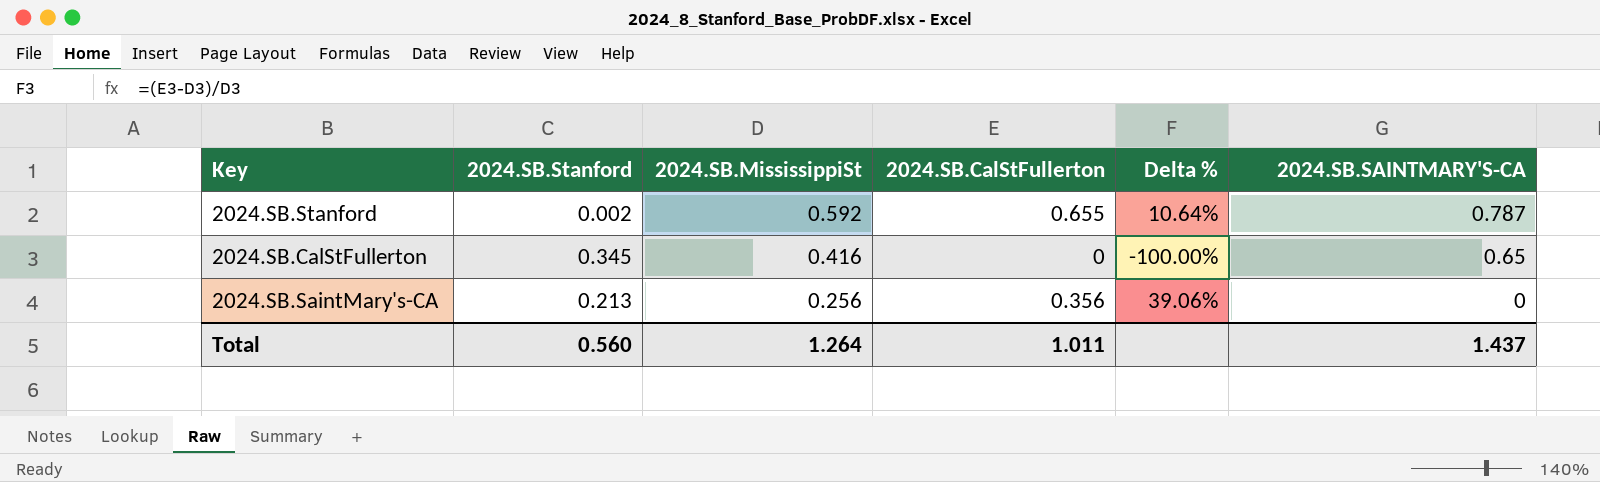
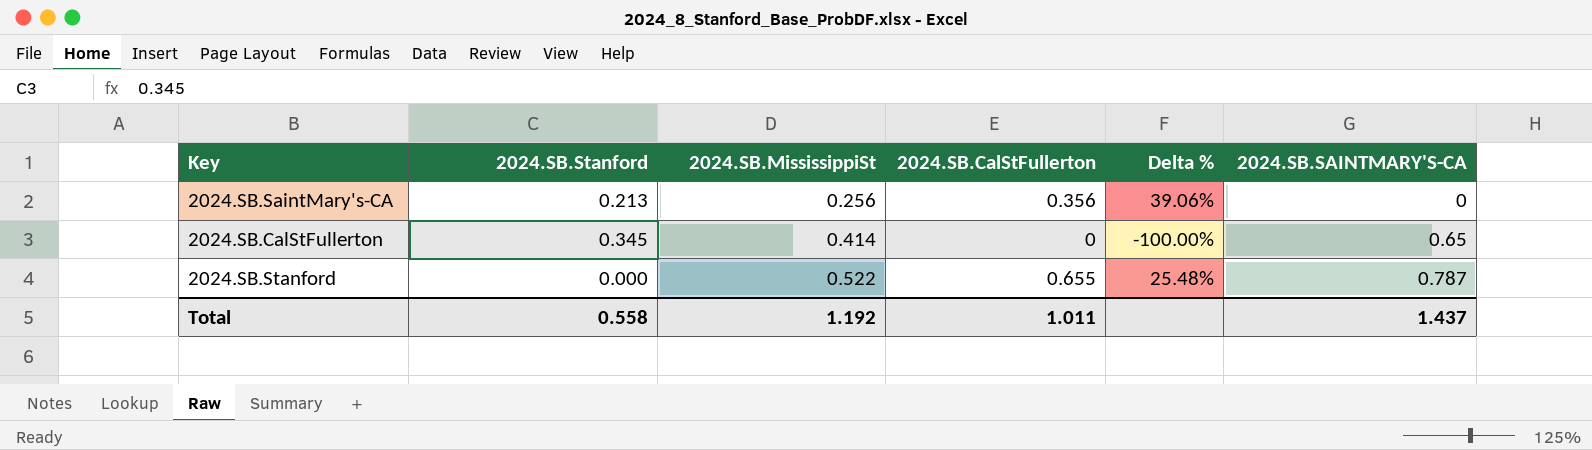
row order: 2024.SB.MississippiSt descending -> 2024.SB.MississippiSt ascending
2024.SB.CalStFullerton | 2024.SB.MississippiSt: 0.416 -> 0.414
2024.SB.Stanford | 2024.SB.Stanford: 0.002 -> 0.000
2024.SB.Stanford | 2024.SB.MississippiSt: 0.592 -> 0.522
2024.SB.Stanford | Delta %: 10.64% -> 25.48%
Total | 2024.SB.Stanford: 0.560 -> 0.558
Total | 2024.SB.MississippiSt: 1.264 -> 1.192

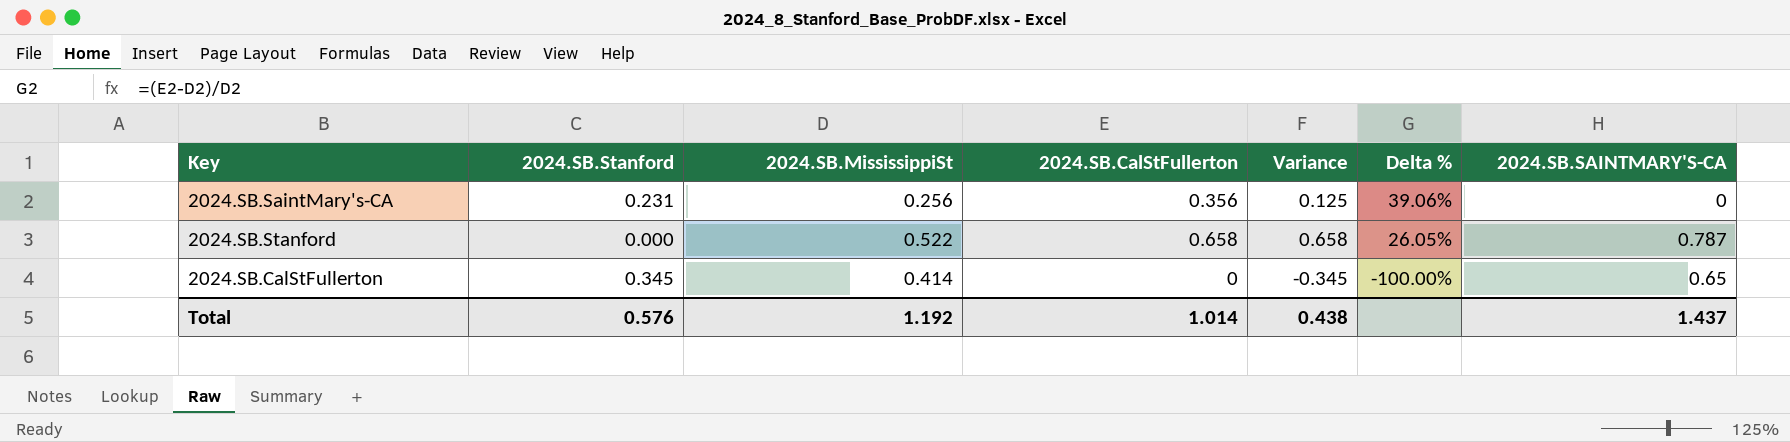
row order: 2024.SB.MississippiSt ascending -> Delta % descending
column Variance | formula: none -> [2024.SB.CalStFullerton] - [2024.SB.Stanford]
2024.SB.SaintMary's-CA | 2024.SB.Stanford: 0.213 -> 0.231
2024.SB.Stanford | 2024.SB.CalStFullerton: 0.655 -> 0.658
2024.SB.Stanford | Delta %: 25.48% -> 26.05%
Total | 2024.SB.Stanford: 0.558 -> 0.576
Total | 2024.SB.CalStFullerton: 1.011 -> 1.014

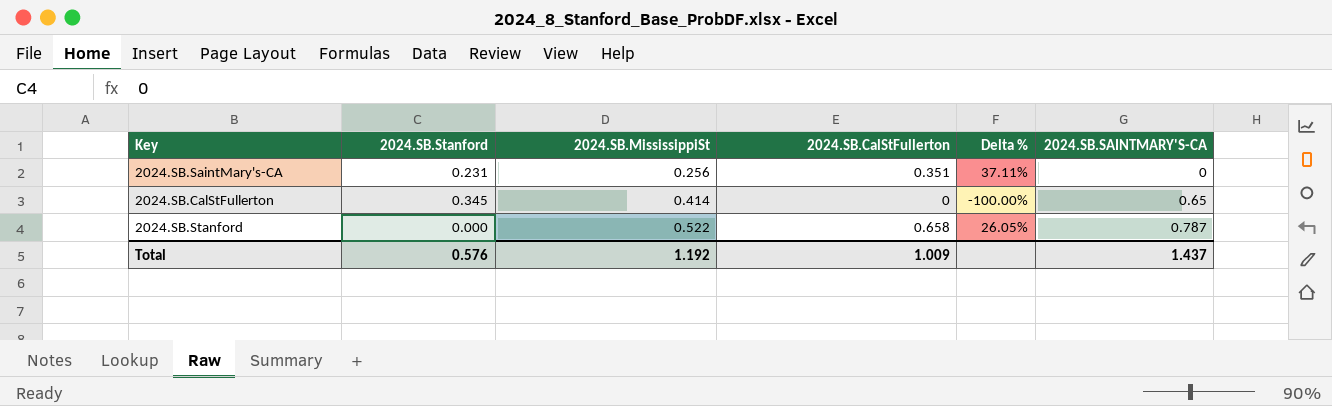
row order: Delta % descending -> 2024.SB.MississippiSt ascending
column Variance | formula: [2024.SB.CalStFullerton] - [2024.SB.Stanford] -> none
2024.SB.SaintMary's-CA | 2024.SB.CalStFullerton: 0.356 -> 0.351
2024.SB.SaintMary's-CA | Delta %: 39.06% -> 37.11%
Total | 2024.SB.CalStFullerton: 1.014 -> 1.009

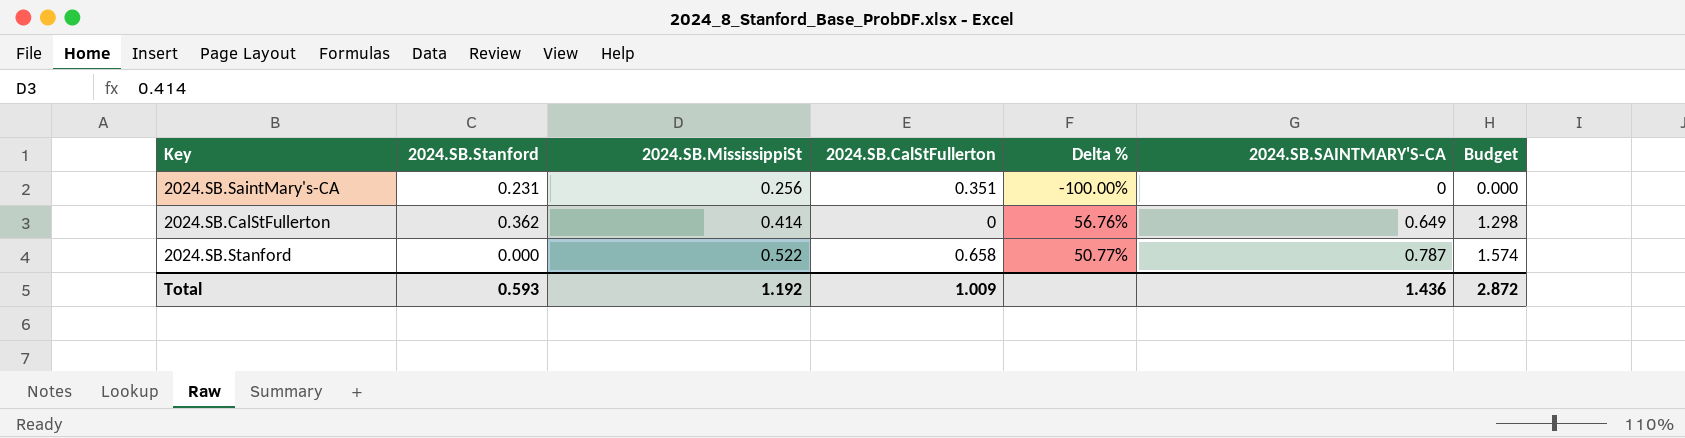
column Delta % | formula: ([2024.SB.CalStFullerton] - [2024.SB.MississippiSt]) / [2024.SB.MississippiSt] -> ([2024.SB.SAINTMARY'S-CA] - [2024.SB.MississippiSt]) / [2024.SB.MississippiSt]
column Budget | formula: none -> [2024.SB.SAINTMARY'S-CA] * 2
2024.SB.CalStFullerton | 2024.SB.Stanford: 0.345 -> 0.362
2024.SB.CalStFullerton | 2024.SB.SAINTMARY'S-CA: 0.65 -> 0.649
Total | 2024.SB.Stanford: 0.576 -> 0.593
Total | 2024.SB.SAINTMARY'S-CA: 1.437 -> 1.436

